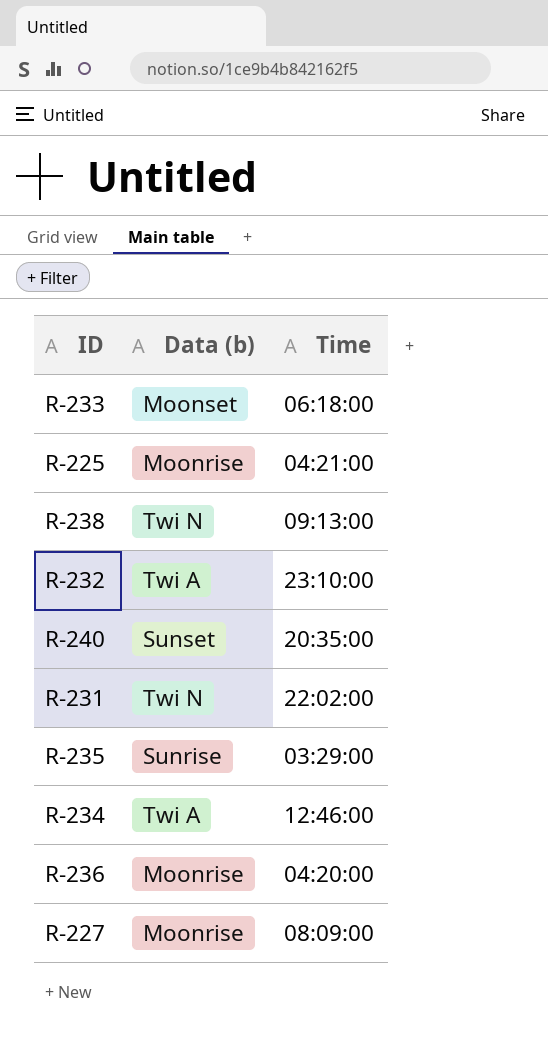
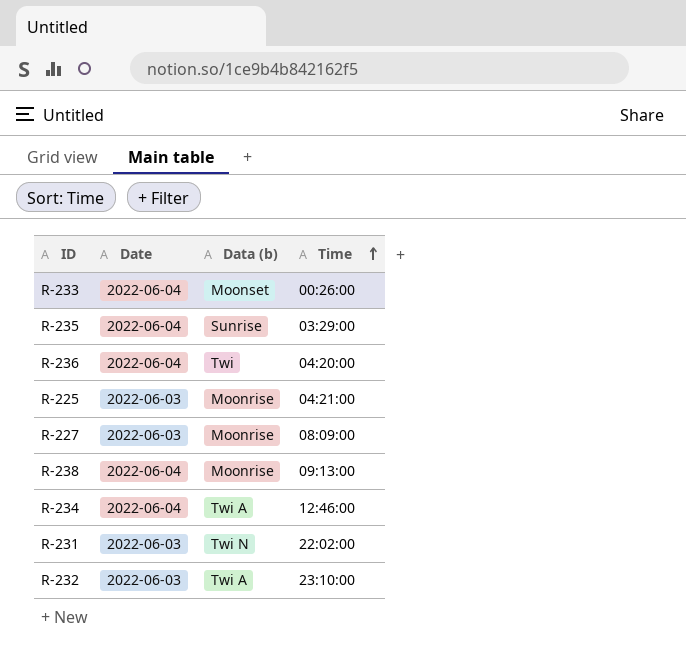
row order: none -> Time ascending
column Date | position: none -> 2
row R-240: Sunset | 20:35:00 -> none
R-233 | Time: 06:18:00 -> 00:26:00
R-236 | Data (b): Moonrise -> Twi
R-238 | Data (b): Twi N -> Moonrise

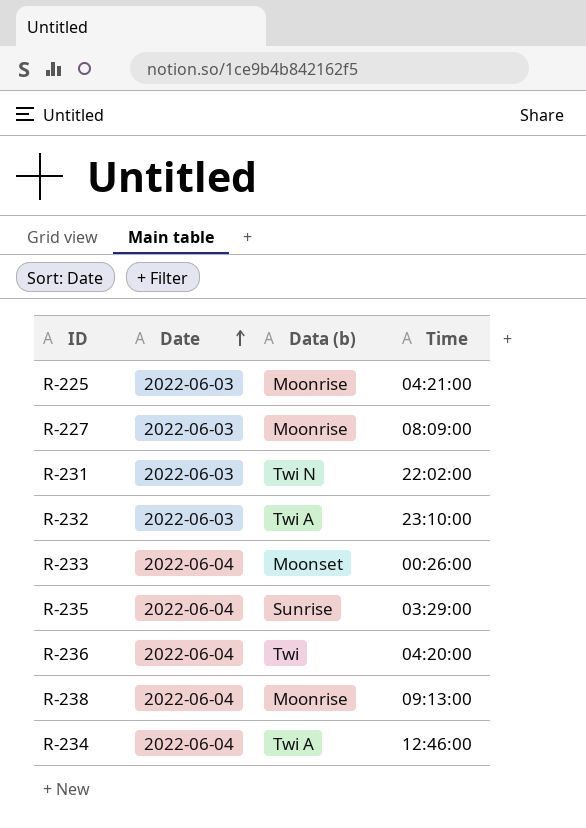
row order: Time ascending -> Date ascending

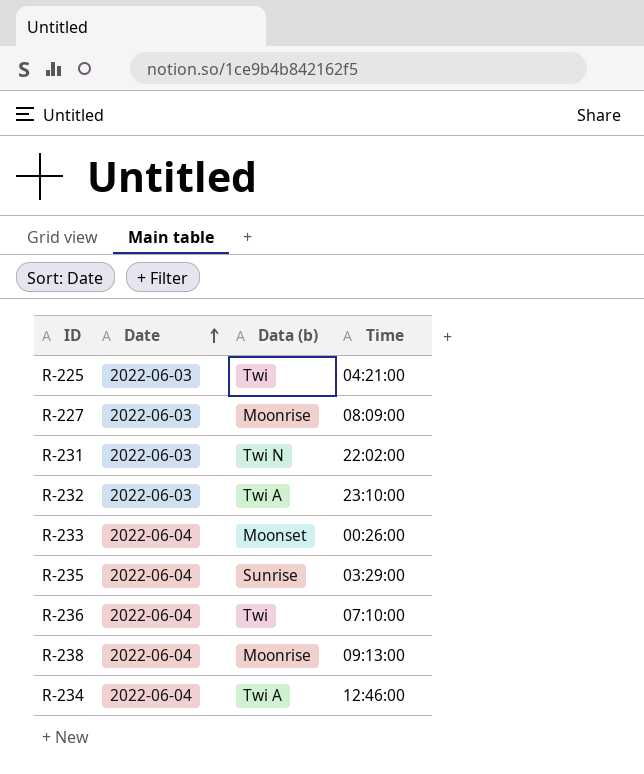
R-225 | Data (b): Moonrise -> Twi
R-236 | Time: 04:20:00 -> 07:10:00

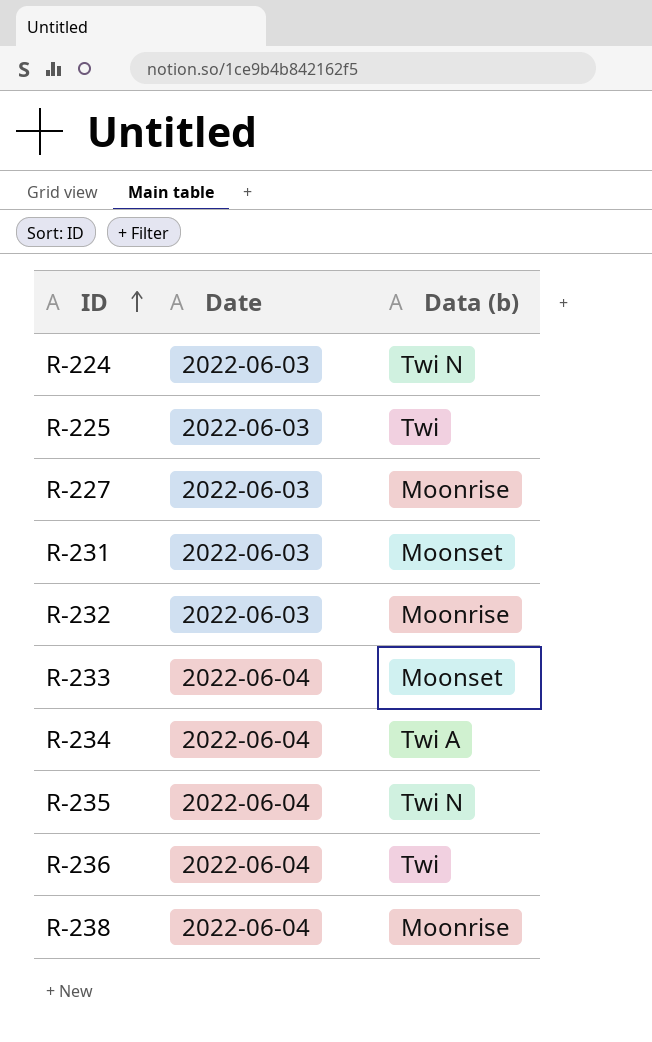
row order: Date ascending -> ID ascending
column Time | position: 4 -> none
row R-224: none -> 2022-06-03 | Twi N
R-231 | Data (b): Twi N -> Moonset
R-232 | Data (b): Twi A -> Moonrise
R-235 | Data (b): Sunrise -> Twi N

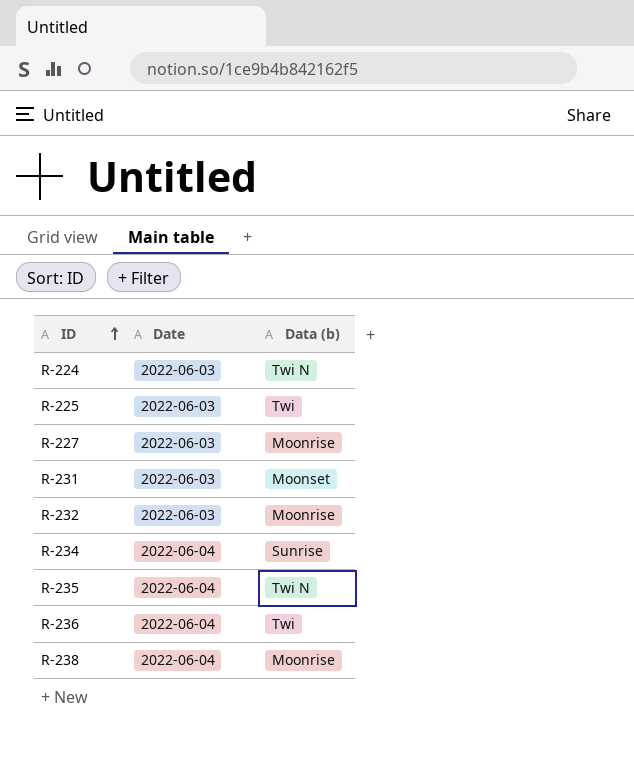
row R-233: 2022-06-04 | Moonset -> none
R-234 | Data (b): Twi A -> Sunrise

